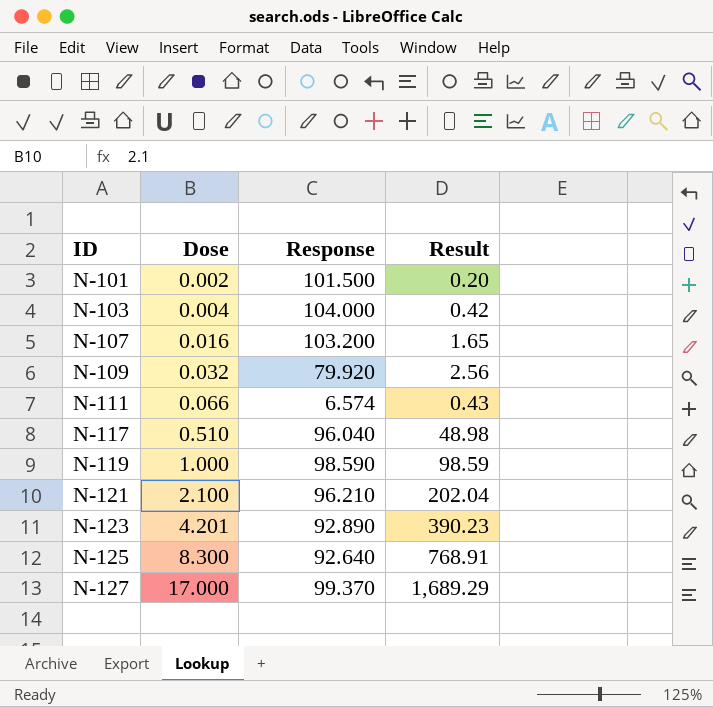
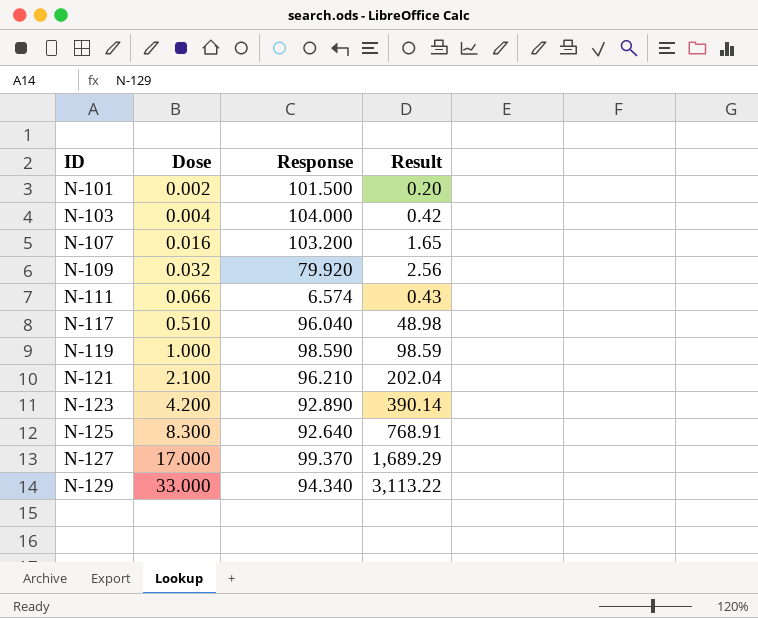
N-123 | Dose: 4.201 -> 4.200
N-123 | Result: 390.23 -> 390.14
row N-129: none -> 33.000 | 94.340 | 3,113.22

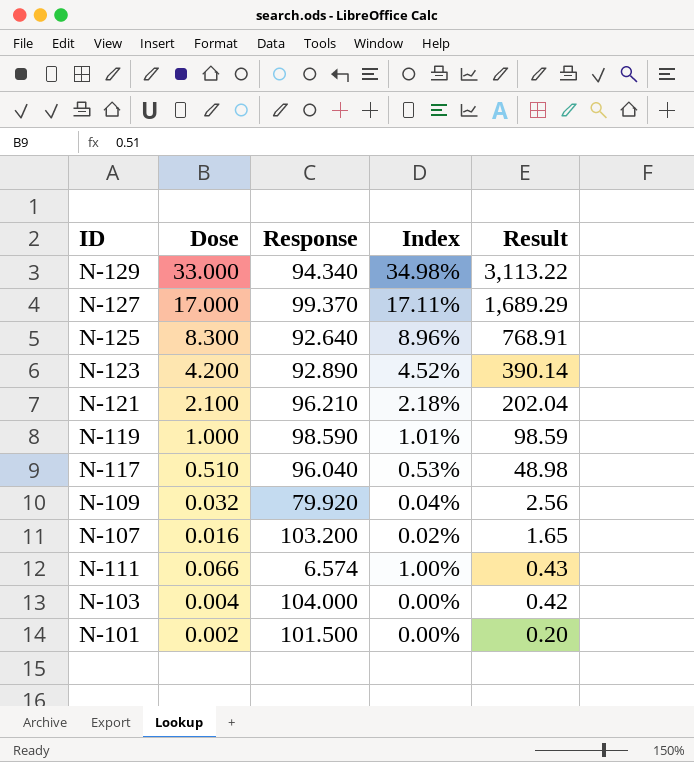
row order: ID ascending -> Result descending
column Index | formula: none -> [Dose] / [Response]

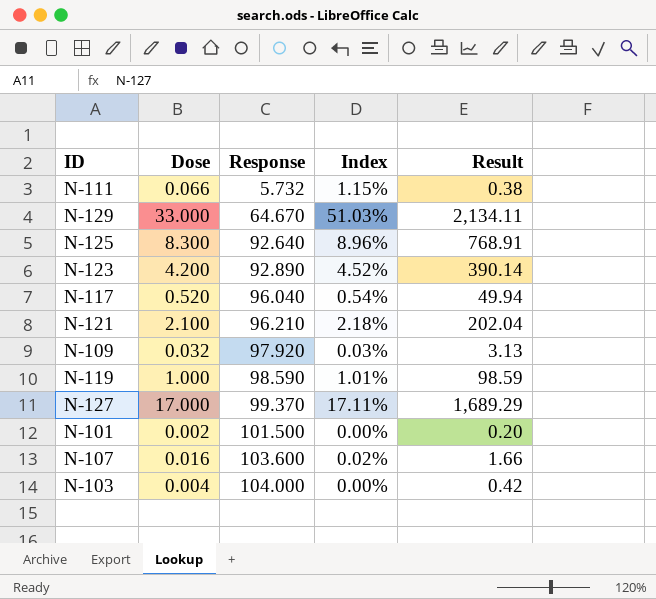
row order: Result descending -> Response ascending
N-111 | Response: 6.574 -> 5.732
N-111 | Index: 1.00% -> 1.15%
N-111 | Result: 0.43 -> 0.38
N-129 | Response: 94.340 -> 64.670
N-129 | Index: 34.98% -> 51.03%
N-129 | Result: 3,113.22 -> 2,134.11
N-117 | Dose: 0.510 -> 0.520
N-117 | Index: 0.53% -> 0.54%
N-117 | Result: 48.98 -> 49.94
N-109 | Response: 79.920 -> 97.920
N-109 | Index: 0.04% -> 0.03%
N-109 | Result: 2.56 -> 3.13
N-107 | Response: 103.200 -> 103.600
N-107 | Result: 1.65 -> 1.66

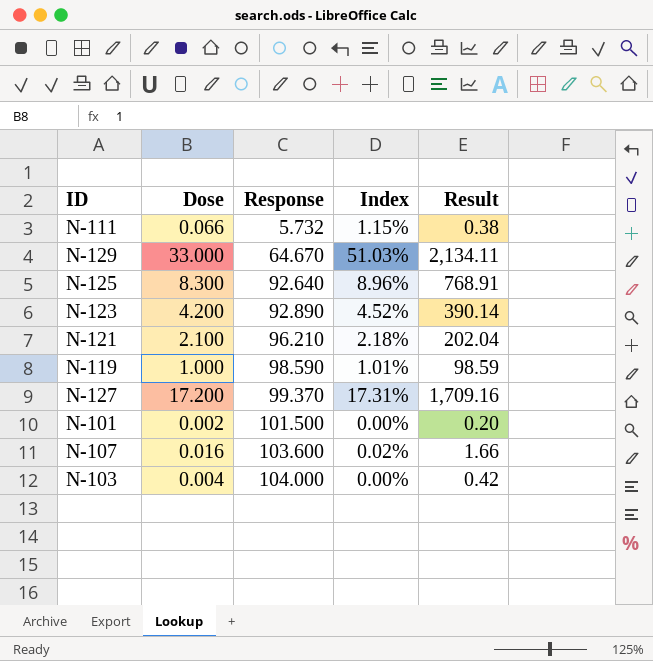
row N-117: 0.520 | 96.040 | 0.54% | 49.94 -> none
row N-109: 0.032 | 97.920 | 0.03% | 3.13 -> none
N-127 | Dose: 17.000 -> 17.200
N-127 | Index: 17.11% -> 17.31%
N-127 | Result: 1,689.29 -> 1,709.16

